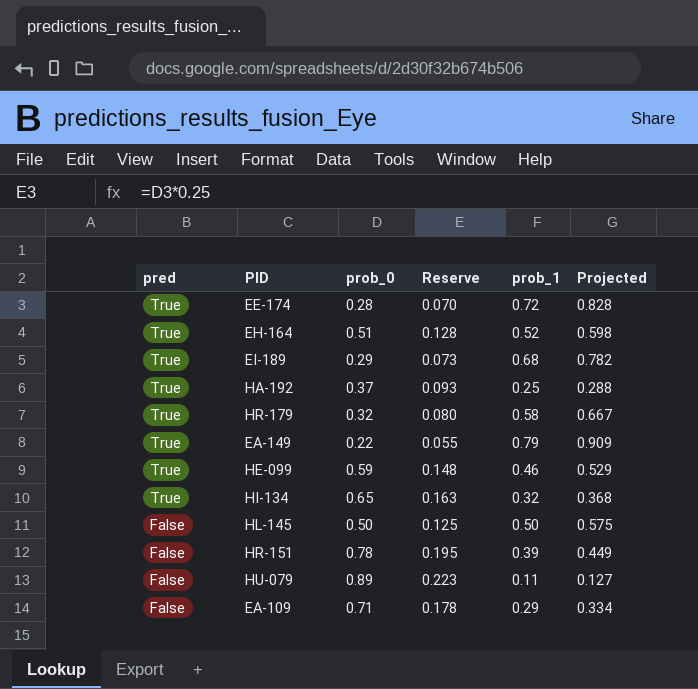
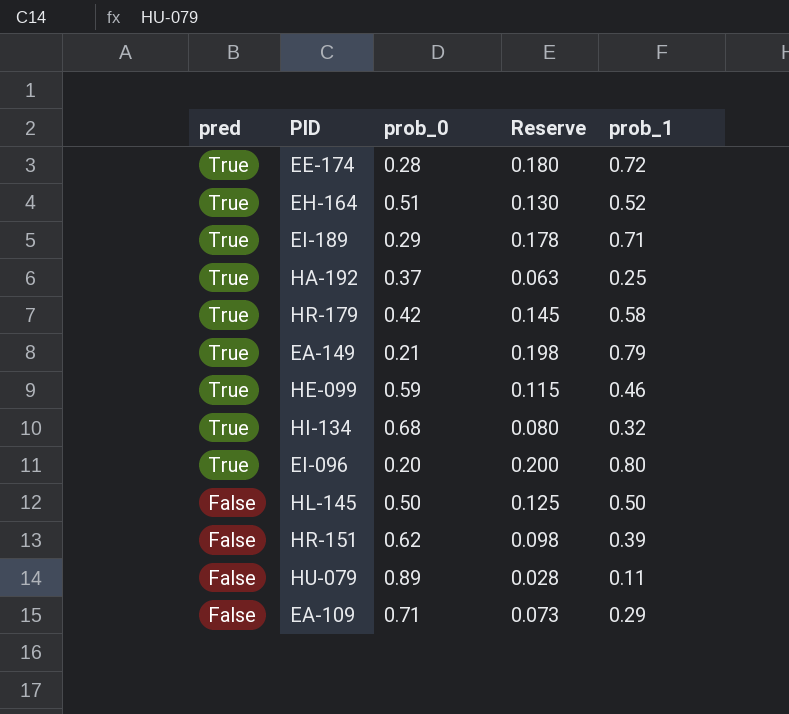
column Projected | formula: [prob_1] * 1.15 -> none
column Reserve | formula: [prob_0] * 0.25 -> [prob_1] * 0.25
EI-189 | prob_1: 0.68 -> 0.71
HR-179 | prob_0: 0.32 -> 0.42
EA-149 | prob_0: 0.22 -> 0.21
HI-134 | prob_0: 0.65 -> 0.68
row EI-096: none -> True | 0.20 | 0.200 | 0.80
HR-151 | prob_0: 0.78 -> 0.62

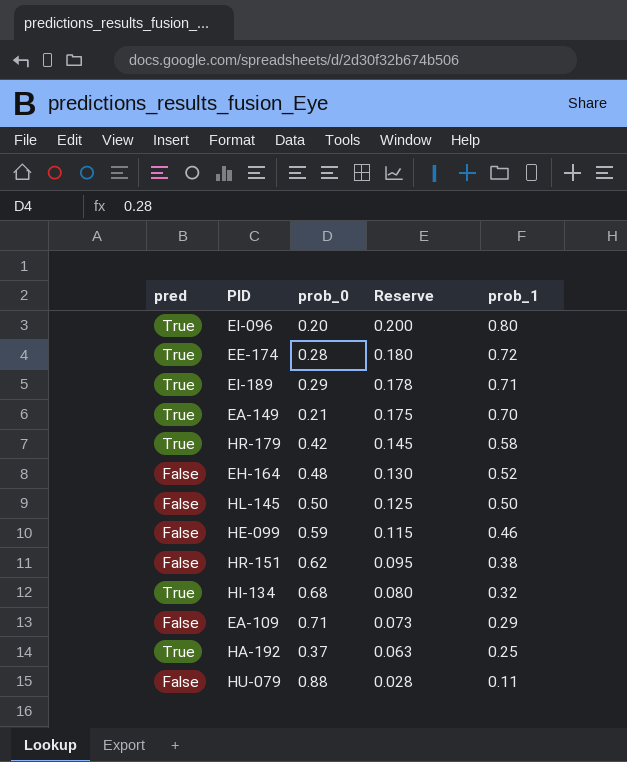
row order: pred descending -> Reserve descending
EA-149 | Reserve: 0.198 -> 0.175
EA-149 | prob_1: 0.79 -> 0.70
EH-164 | pred: True -> False
EH-164 | prob_0: 0.51 -> 0.48
HE-099 | pred: True -> False
HR-151 | Reserve: 0.098 -> 0.095
HR-151 | prob_1: 0.39 -> 0.38
HU-079 | prob_0: 0.89 -> 0.88

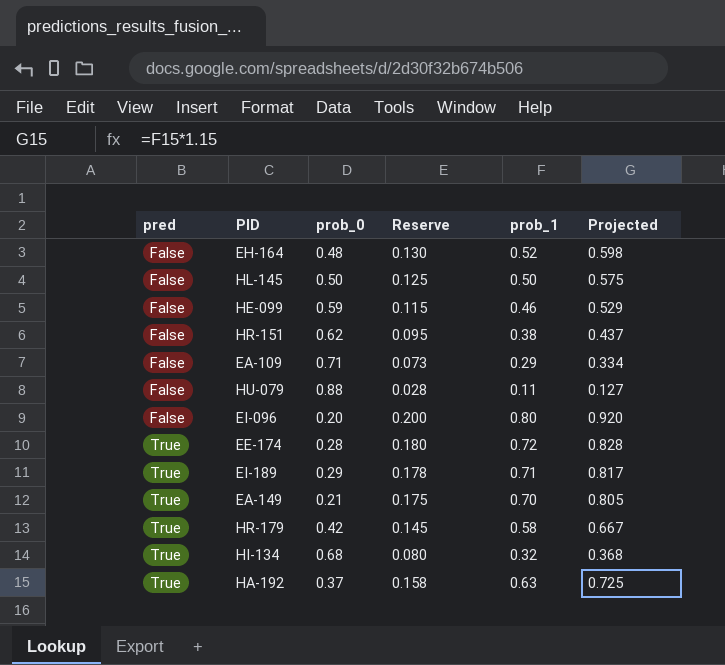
row order: Reserve descending -> pred ascending
column Projected | formula: none -> [prob_1] * 1.15
EI-096 | pred: True -> False
HA-192 | Reserve: 0.063 -> 0.158
HA-192 | prob_1: 0.25 -> 0.63

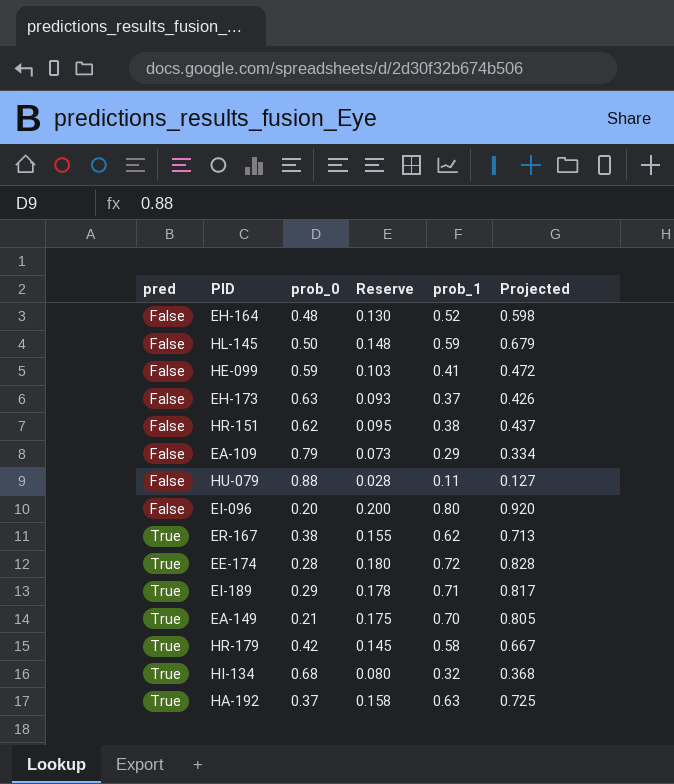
HL-145 | Reserve: 0.125 -> 0.148
HL-145 | prob_1: 0.50 -> 0.59
HL-145 | Projected: 0.575 -> 0.679
HE-099 | Reserve: 0.115 -> 0.103
HE-099 | prob_1: 0.46 -> 0.41
HE-099 | Projected: 0.529 -> 0.472
row EH-173: none -> False | 0.63 | 0.093 | 0.37 | 0.426
EA-109 | prob_0: 0.71 -> 0.79
row ER-167: none -> True | 0.38 | 0.155 | 0.62 | 0.713

